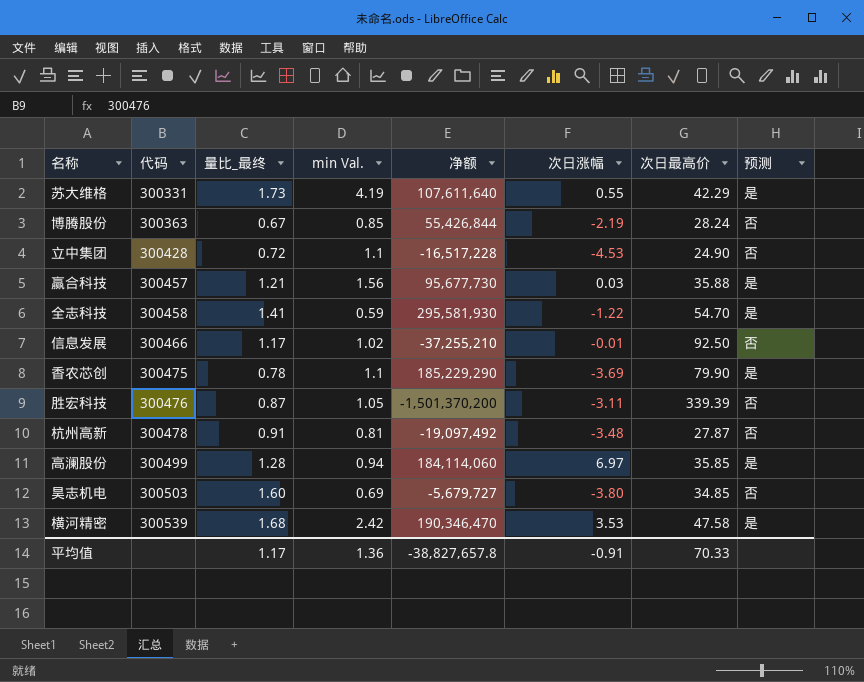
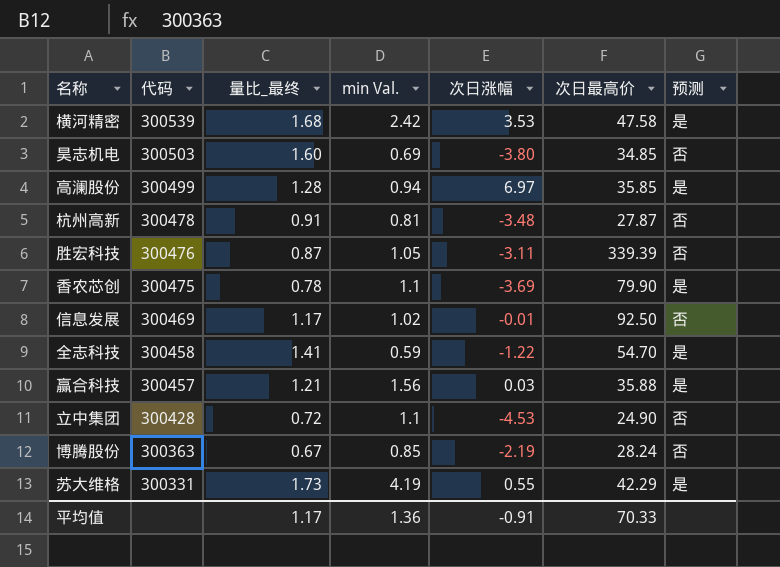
row order: 代码 ascending -> 代码 descending
column 净额 | position: 5 -> none
信息发展 | 代码: 300466 -> 300469

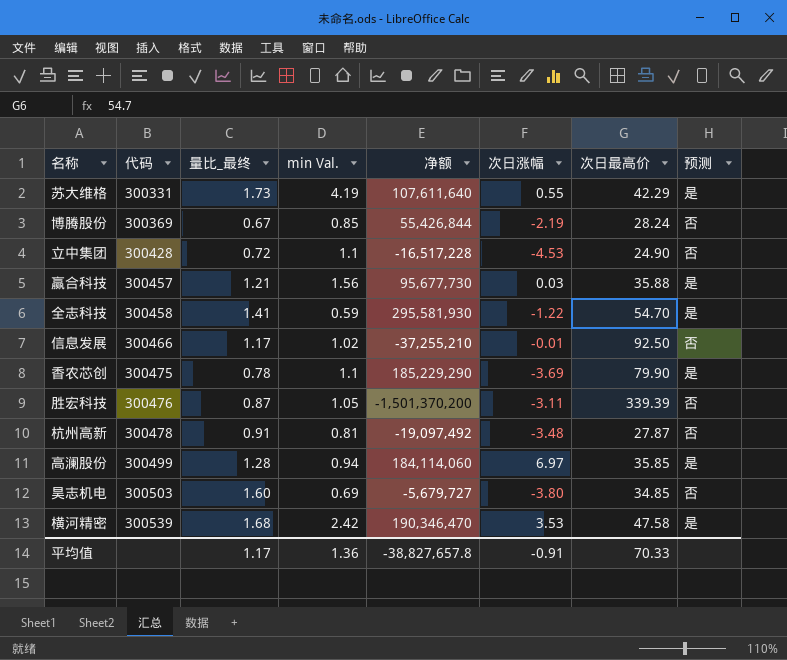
row order: 代码 descending -> 代码 ascending
column 净额 | position: none -> 5
博腾股份 | 代码: 300363 -> 300369
信息发展 | 代码: 300469 -> 300466

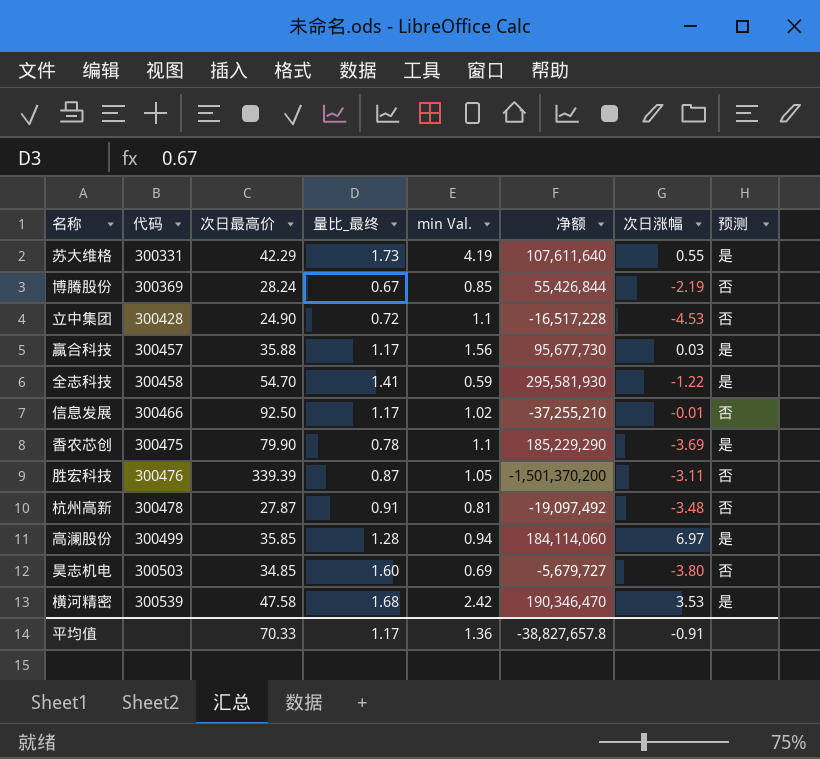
column 次日最高价 | position: 7 -> 3
赢合科技 | 量比_最终: 1.21 -> 1.17

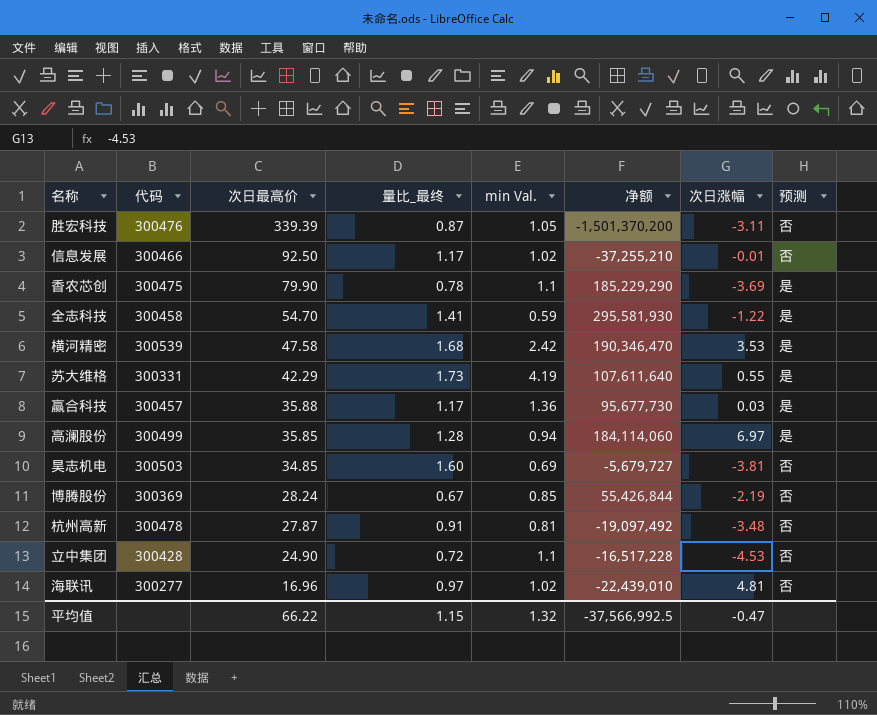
row order: 代码 ascending -> 次日最高价 descending
赢合科技 | min Val.: 1.56 -> 1.36
昊志机电 | 次日涨幅: -3.80 -> -3.81
row 海联讯: none -> 300277 | 16.96 | 0.97 | 1.02 | -22,439,010 | 4.81 | 否
平均值 | 次日最高价: 70.33 -> 66.22
平均值 | 量比_最终: 1.17 -> 1.15
平均值 | min Val.: 1.36 -> 1.32
平均值 | 净额: -38,827,657.8 -> -37,566,992.5
平均值 | 次日涨幅: -0.91 -> -0.47

